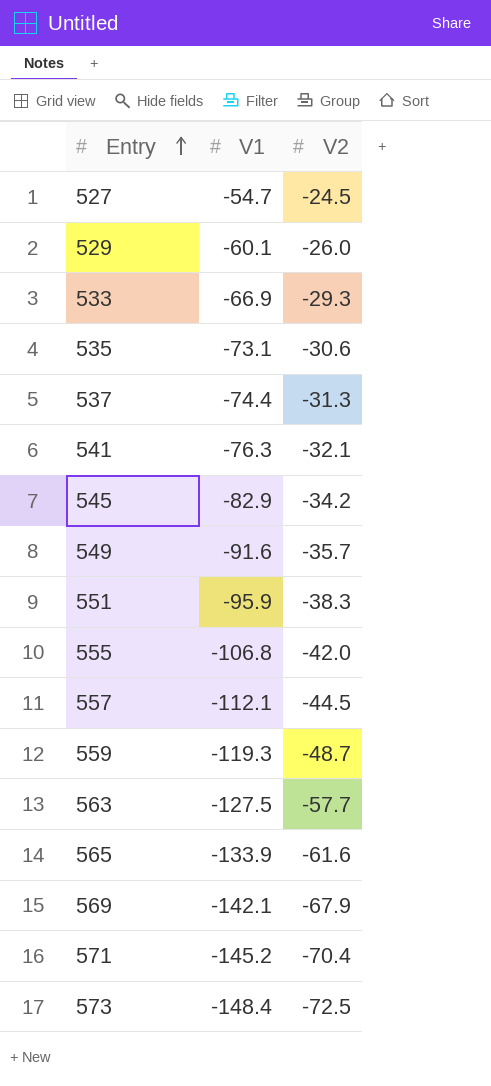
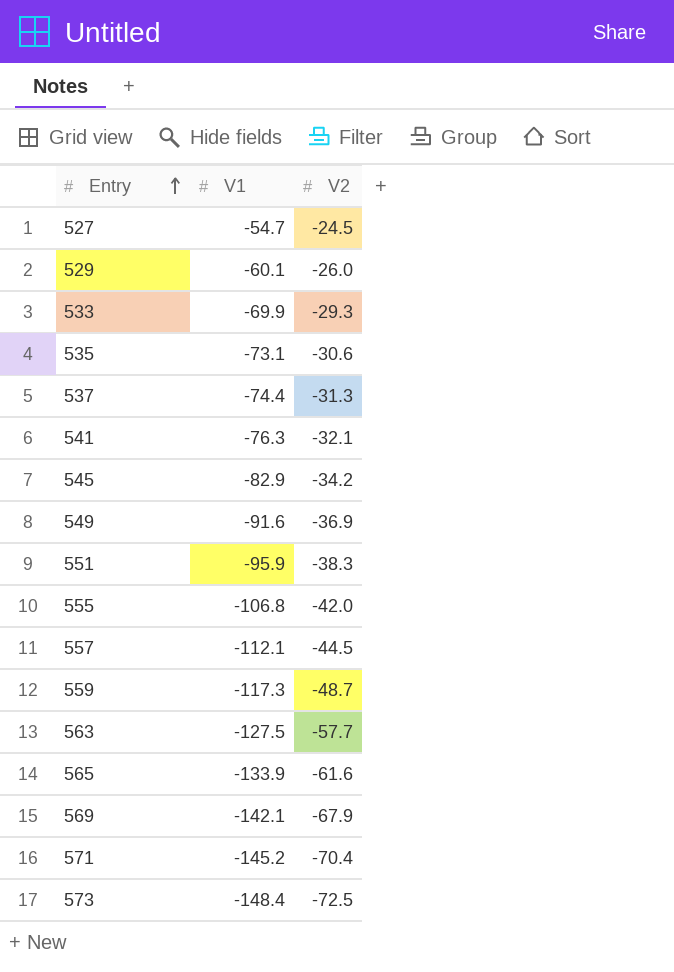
533 | V1: -66.9 -> -69.9
549 | V2: -35.7 -> -36.9
559 | V1: -119.3 -> -117.3

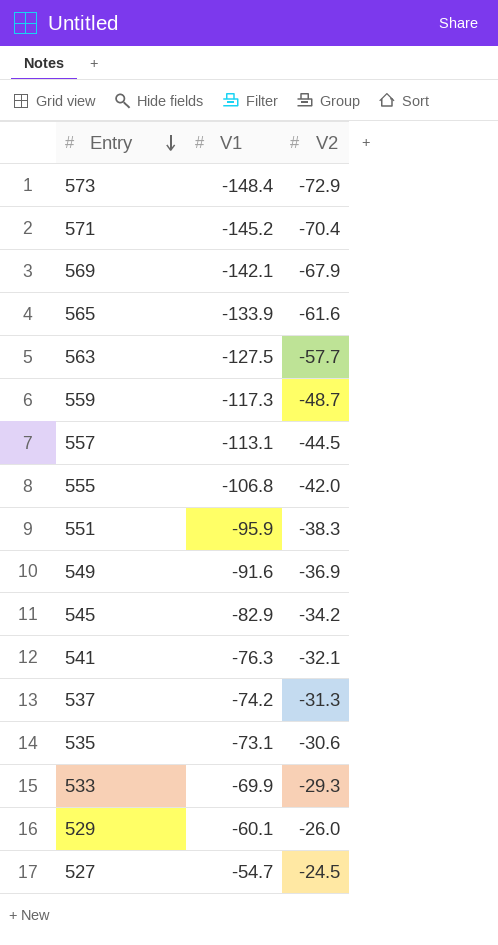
row order: Entry ascending -> Entry descending
573 | V2: -72.5 -> -72.9
557 | V1: -112.1 -> -113.1
537 | V1: -74.4 -> -74.2

